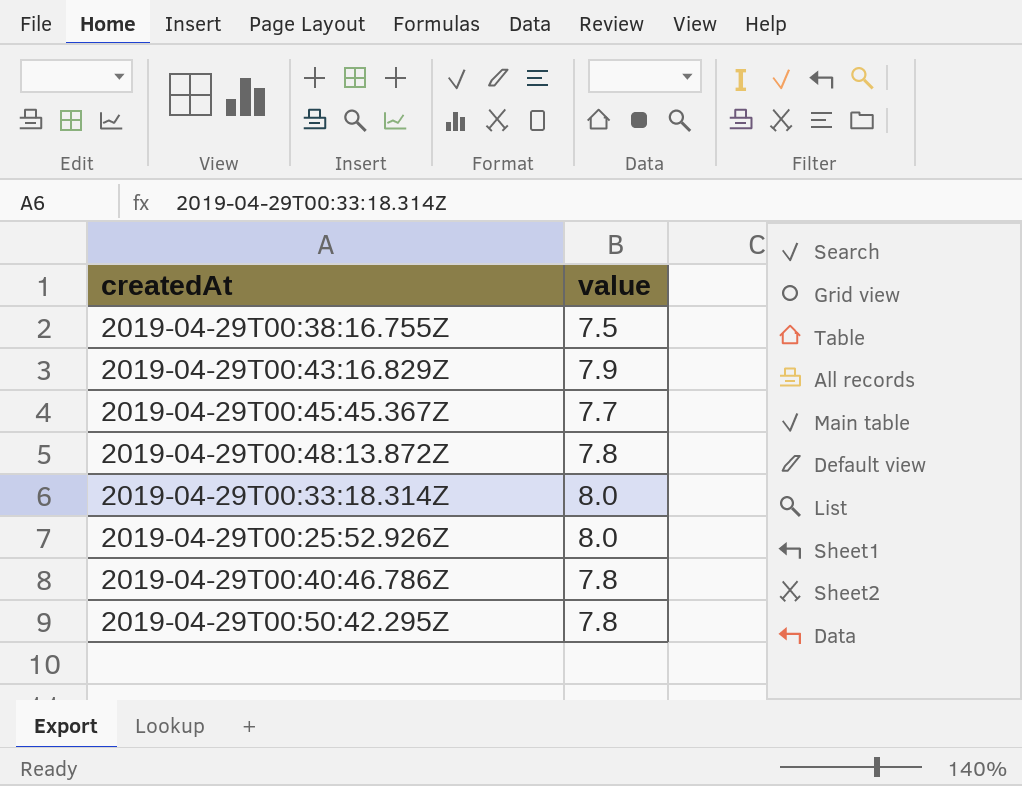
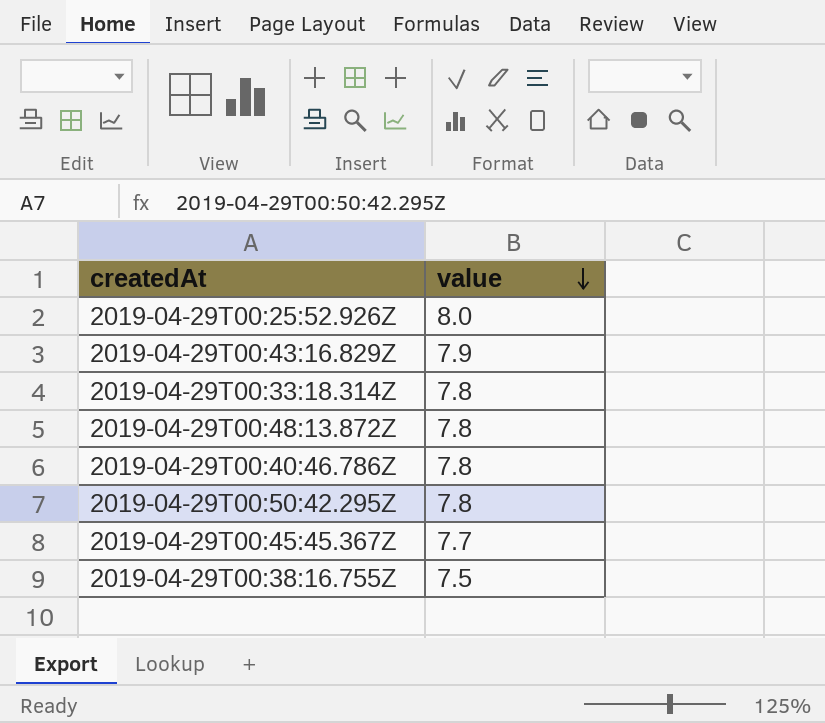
row order: none -> value descending
2019-04-29T00:33:18.314Z | value: 8.0 -> 7.8

